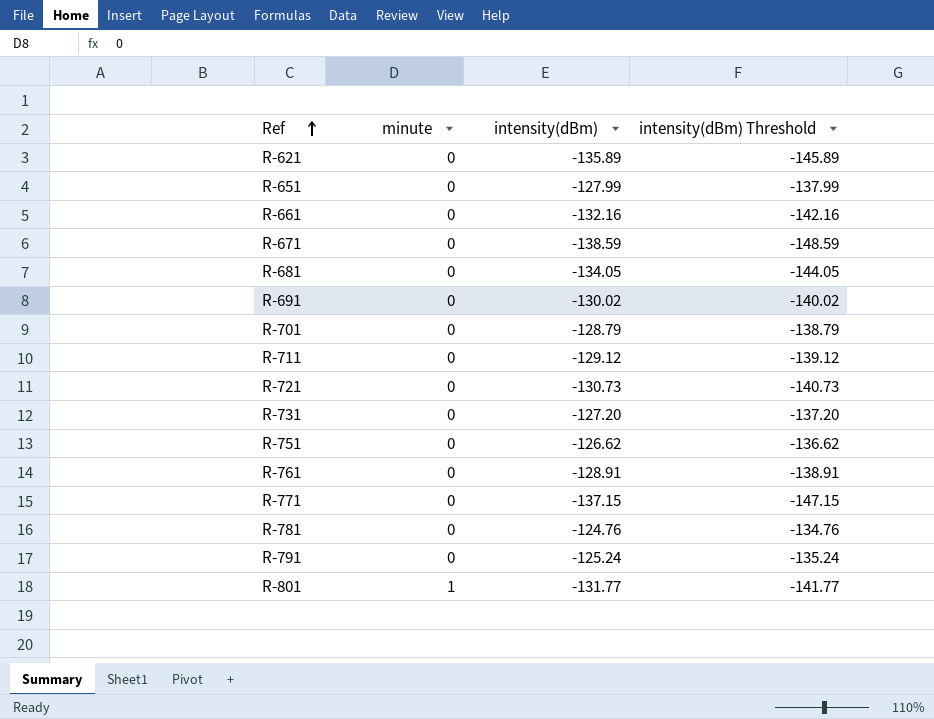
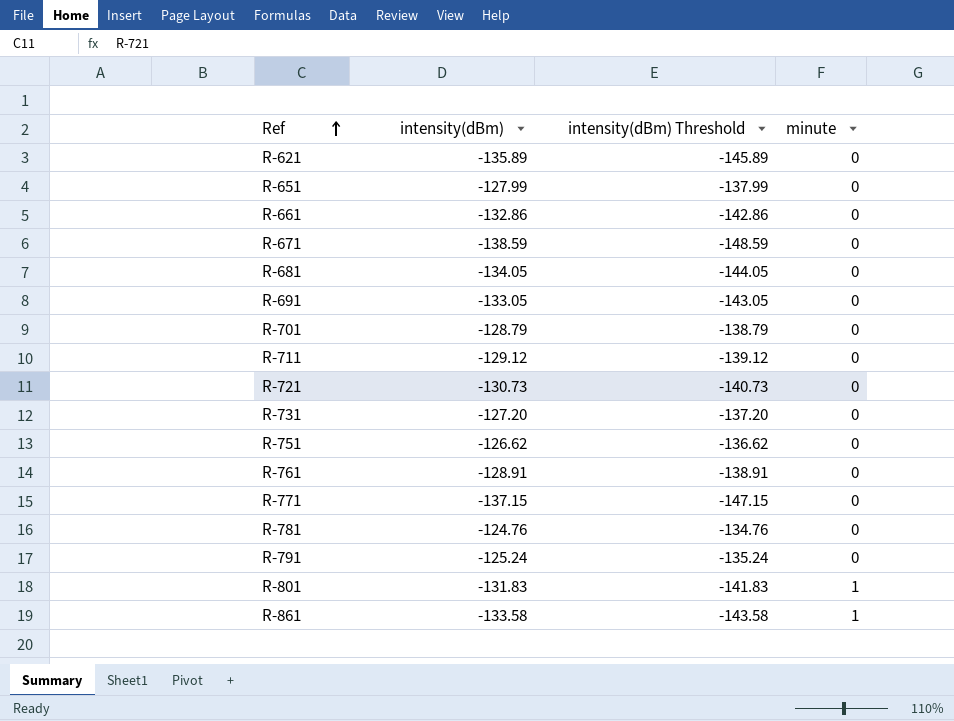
column minute | position: 2 -> 4
R-661 | intensity(dBm): -132.16 -> -132.86
R-661 | intensity(dBm) Threshold: -142.16 -> -142.86
R-691 | intensity(dBm): -130.02 -> -133.05
R-691 | intensity(dBm) Threshold: -140.02 -> -143.05
R-801 | intensity(dBm): -131.77 -> -131.83
R-801 | intensity(dBm) Threshold: -141.77 -> -141.83
row R-861: none -> -133.58 | -143.58 | 1

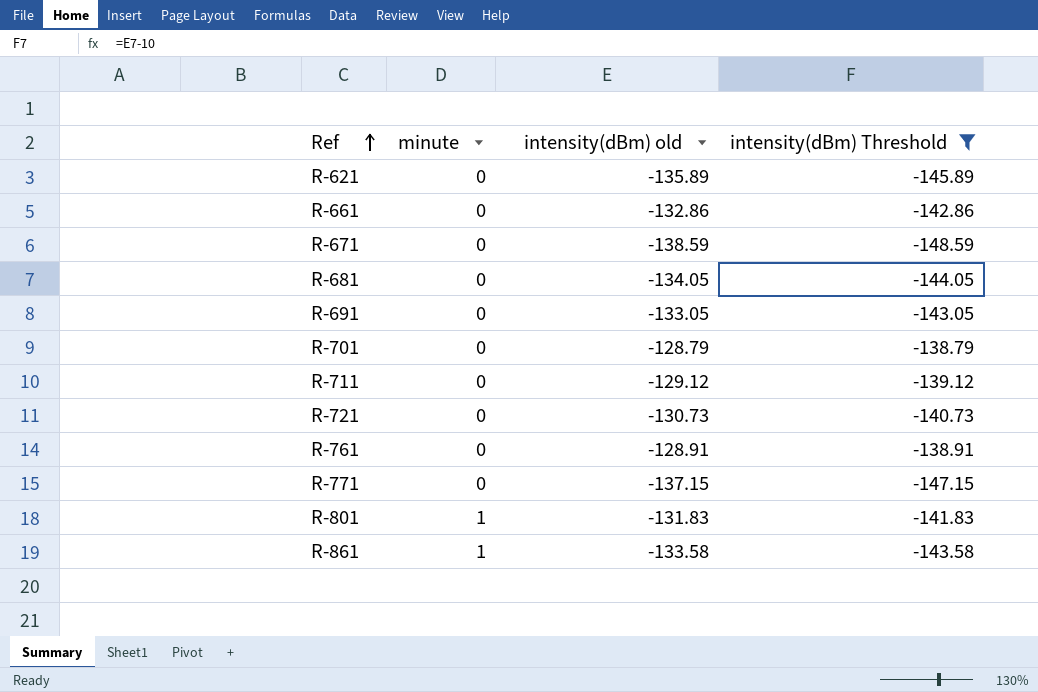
filter: none -> intensity(dBm) Threshold <= -138.79
column minute | position: 4 -> 2
column name: intensity(dBm) -> intensity(dBm) old

